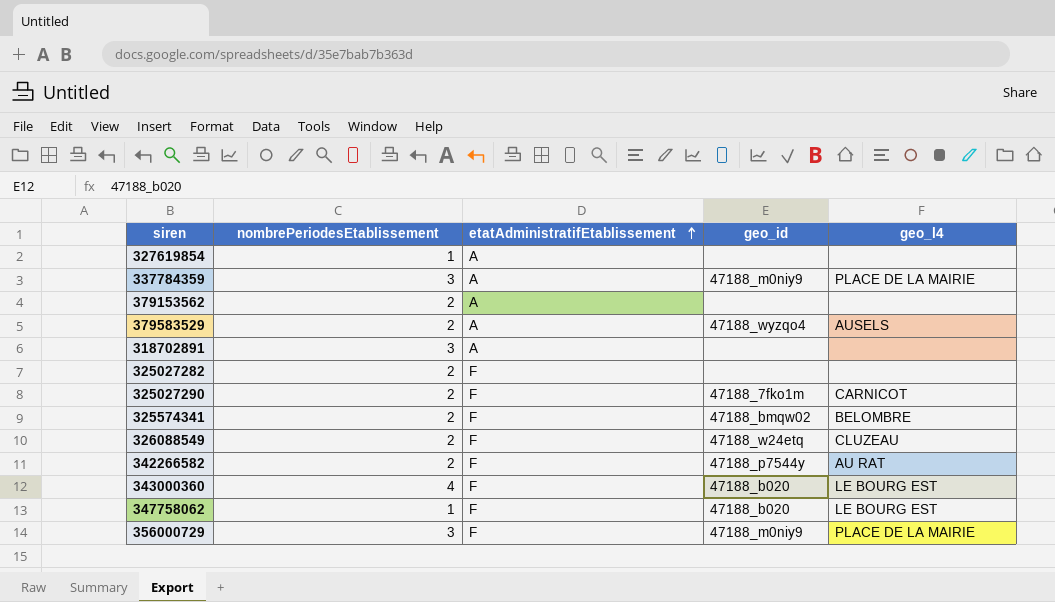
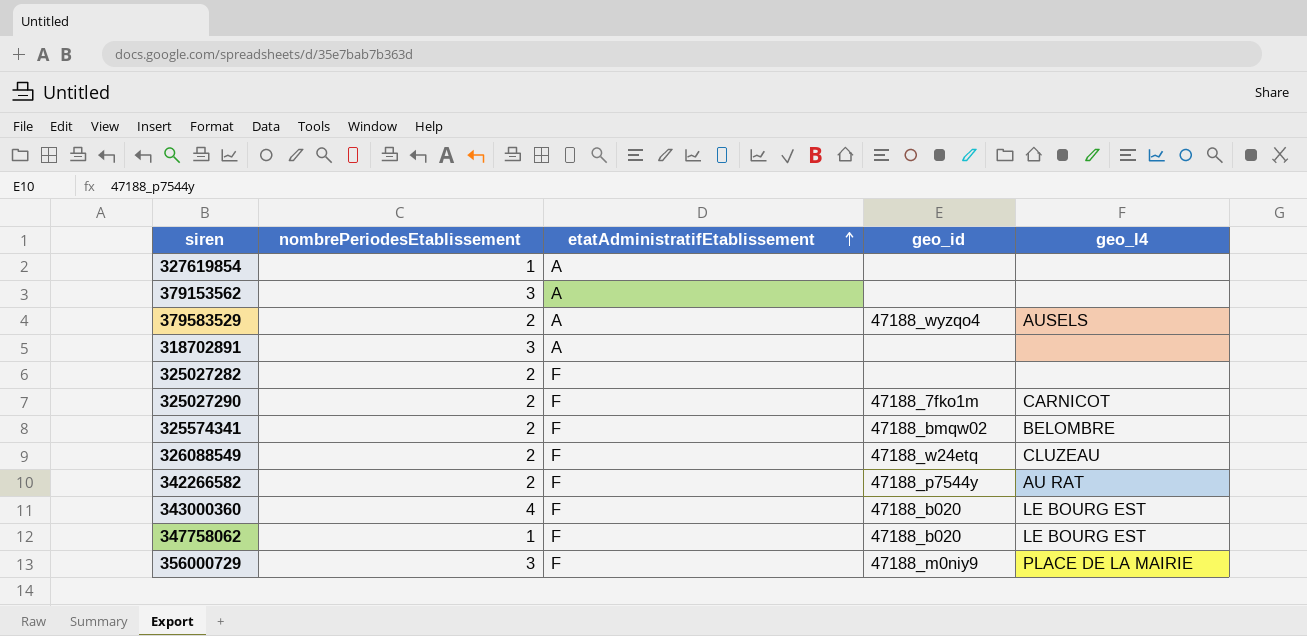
row 337784359: 3 | A | 47188_m0niy9 | PLACE DE LA MAIRIE -> none
379153562 | nombrePeriodesEtablissement: 2 -> 3

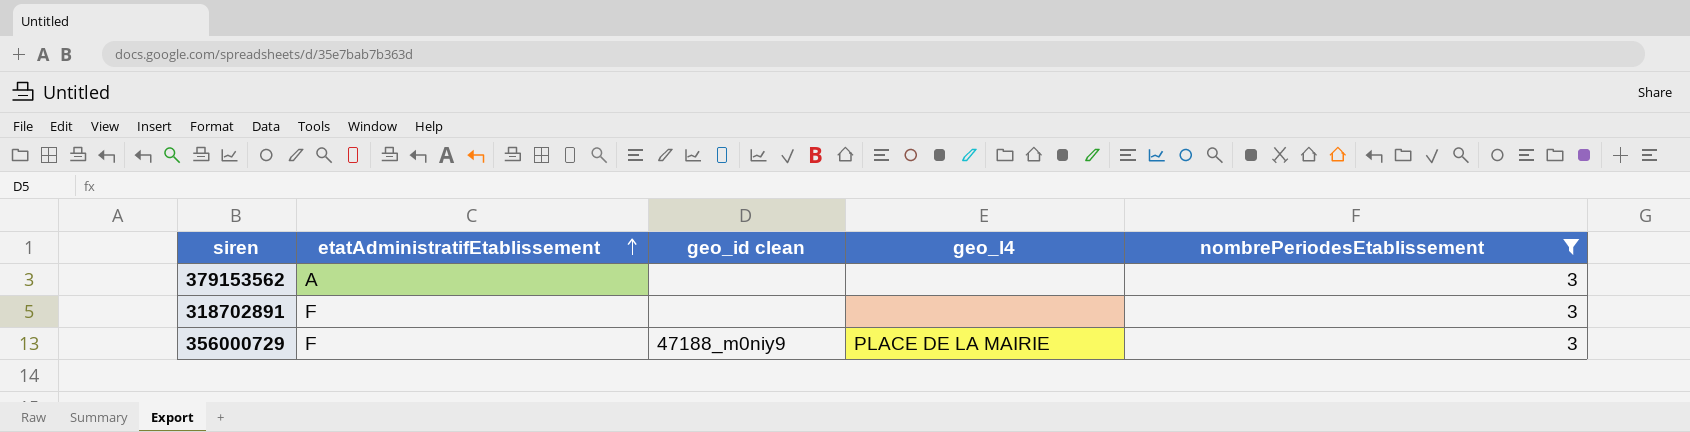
filter: none -> nombrePeriodesEtablissement = 3
column name: geo_id -> geo_id clean
column nombrePeriodesEtablissement | position: 2 -> 5
318702891 | etatAdministratifEtablissement: A -> F

